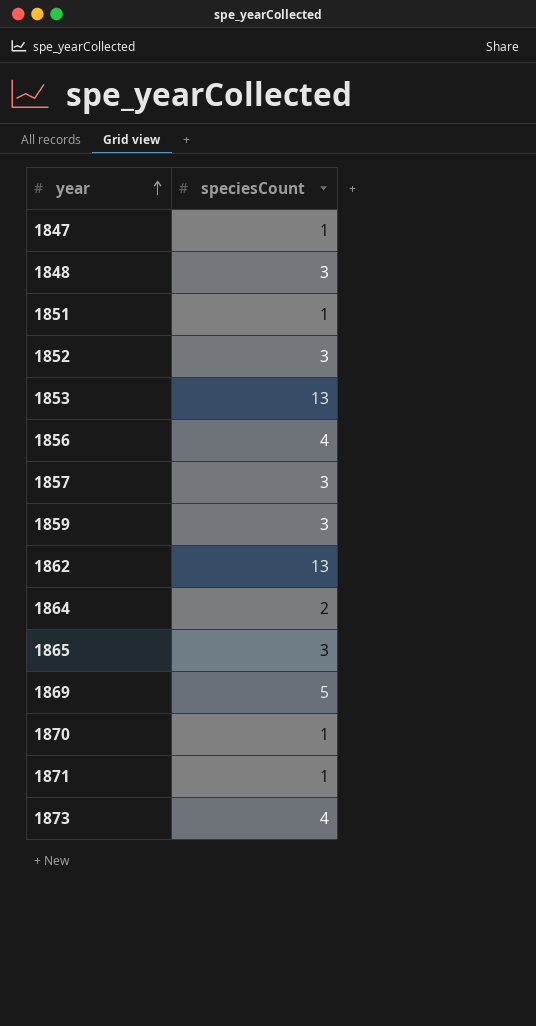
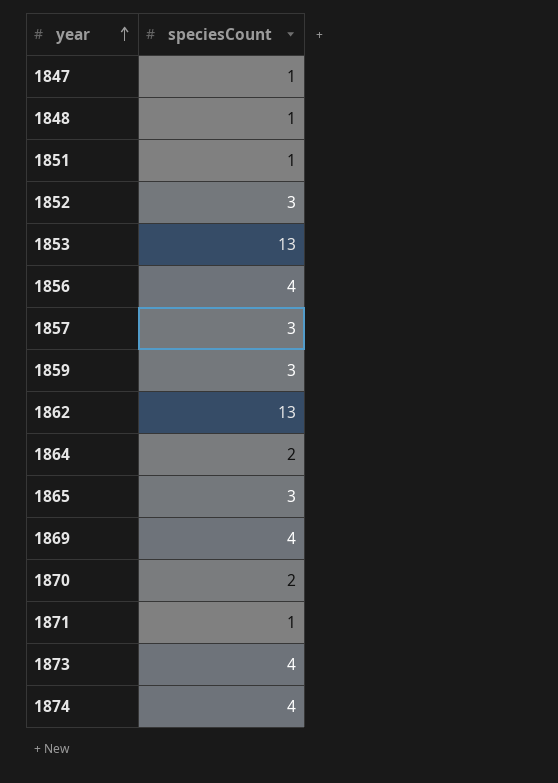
1848 | speciesCount: 3 -> 1
1869 | speciesCount: 5 -> 4
1870 | speciesCount: 1 -> 2
row 1874: none -> 4

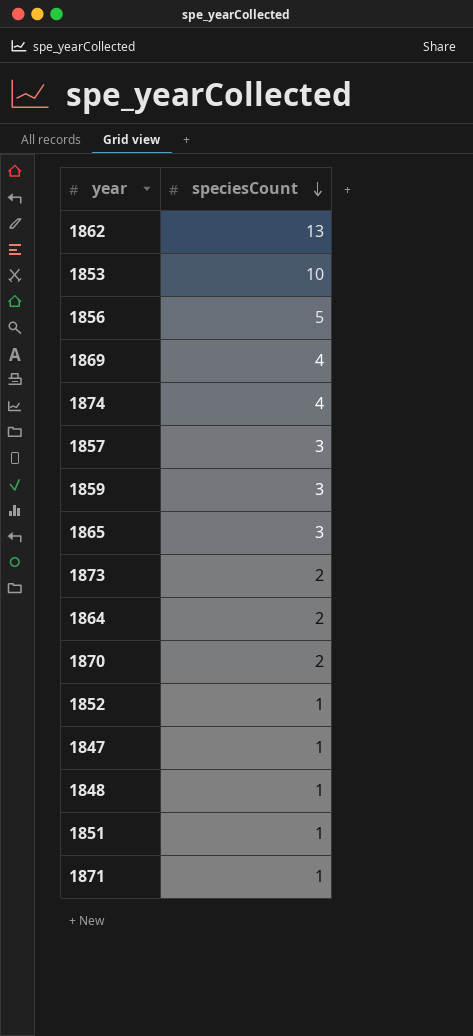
row order: year ascending -> speciesCount descending
1853 | speciesCount: 13 -> 10
1856 | speciesCount: 4 -> 5
1873 | speciesCount: 4 -> 2
1852 | speciesCount: 3 -> 1

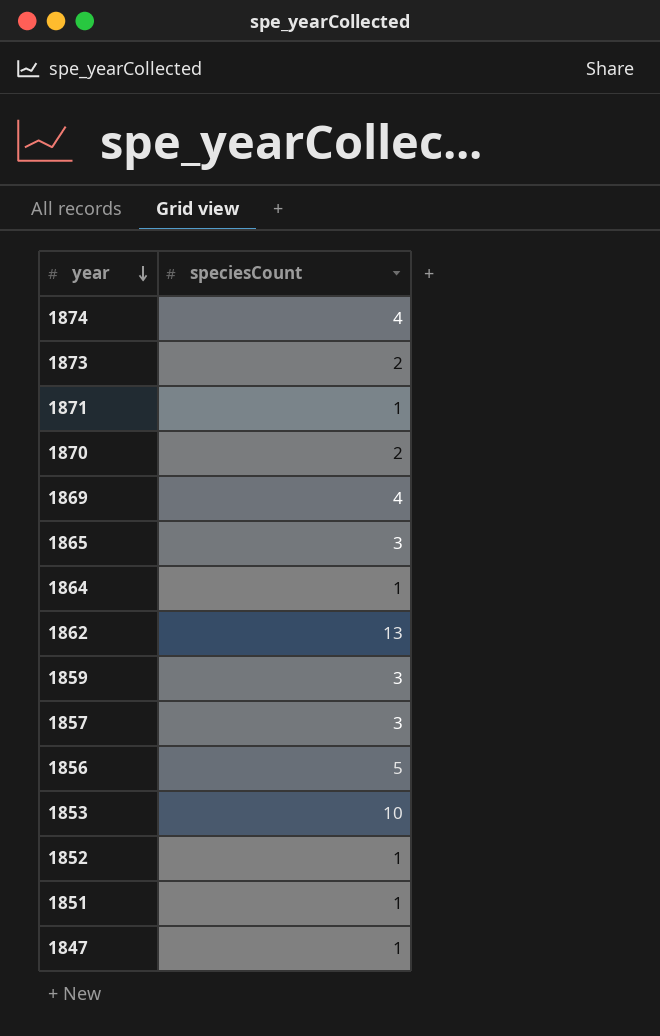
row order: speciesCount descending -> year descending
row 1848: 1 -> none
1864 | speciesCount: 2 -> 1

